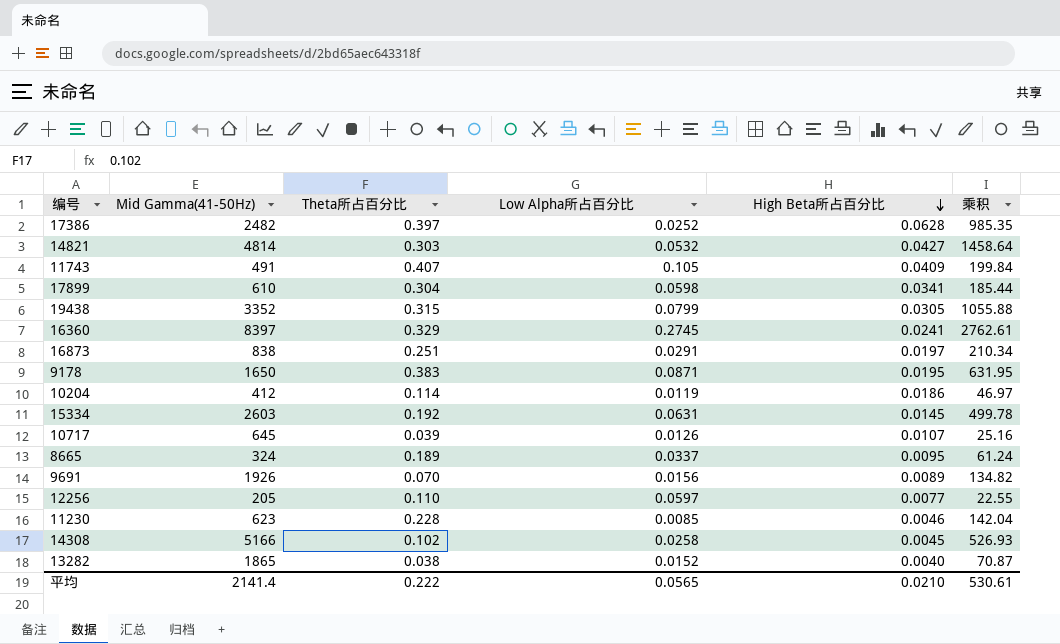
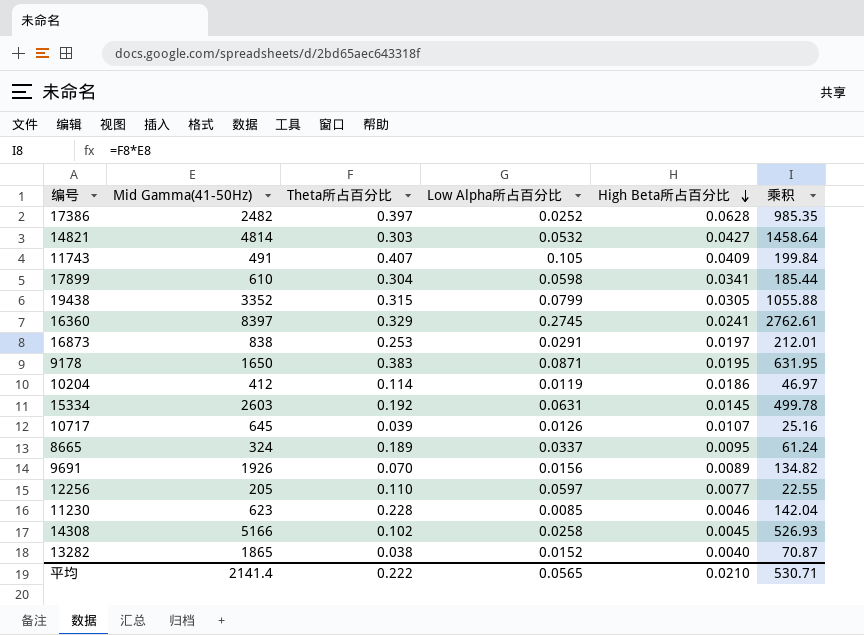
16873 | Theta所占百分比: 0.251 -> 0.253
16873 | 乘积: 210.34 -> 212.01
平均 | 乘积: 530.61 -> 530.71

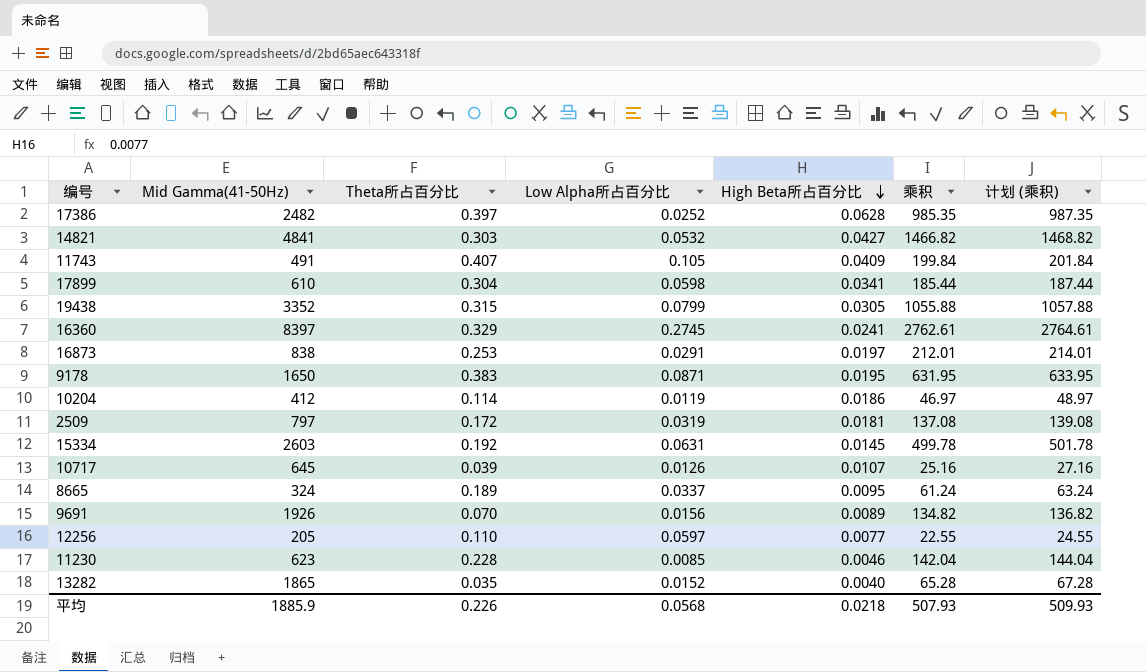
column 计划 (乘积) | formula: none -> [乘积] + 2
row 14308: 5166 | 0.102 | 0.0258 | 0.0045 | 526.93 -> none
14821 | Mid Gamma(41-50Hz): 4814 -> 4841
14821 | 乘积: 1458.64 -> 1466.82
row 2509: none -> 797 | 0.172 | 0.0319 | 0.0181 | 137.08 | 139.08
13282 | Theta所占百分比: 0.038 -> 0.035
13282 | 乘积: 70.87 -> 65.28
平均 | Mid Gamma(41-50Hz): 2141.4 -> 1885.9
平均 | Theta所占百分比: 0.222 -> 0.226
平均 | Low Alpha所占百分比: 0.0565 -> 0.0568
平均 | High Beta所占百分比: 0.0210 -> 0.0218
平均 | 乘积: 530.71 -> 507.93

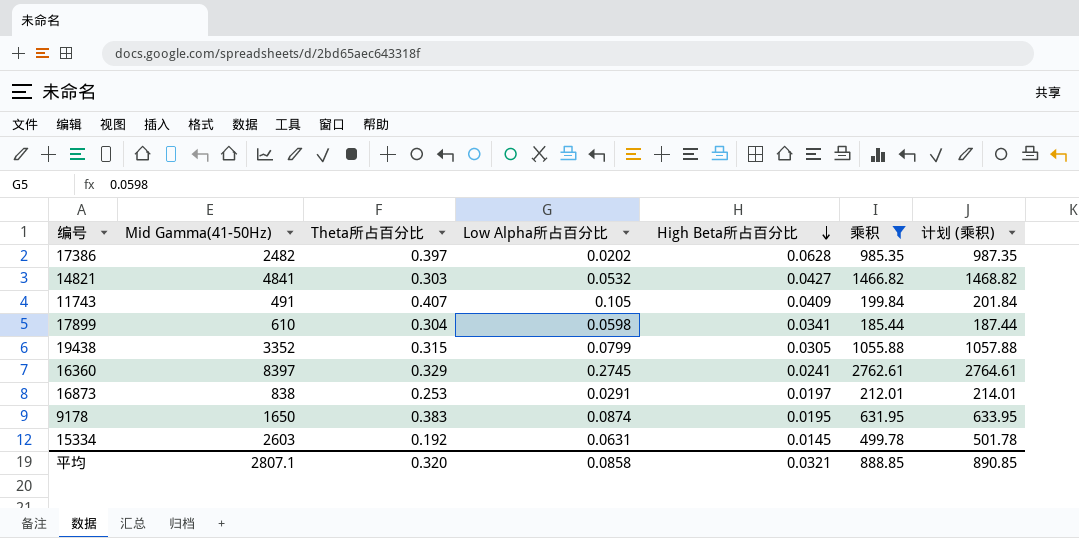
filter: none -> 乘积 >= 185.44
17386 | Low Alpha所占百分比: 0.0252 -> 0.0202
9178 | Low Alpha所占百分比: 0.0871 -> 0.0874
平均 | Mid Gamma(41-50Hz): 1885.9 -> 2807.1
平均 | Theta所占百分比: 0.226 -> 0.320
平均 | Low Alpha所占百分比: 0.0568 -> 0.0858
平均 | High Beta所占百分比: 0.0218 -> 0.0321
平均 | 乘积: 507.93 -> 888.85
平均 | 计划 (乘积): 509.93 -> 890.85

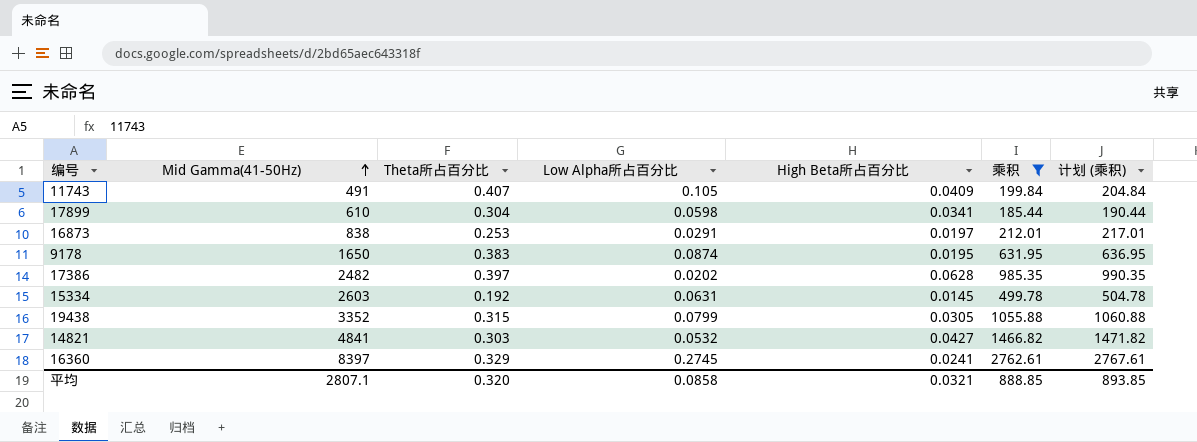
row order: High Beta所占百分比 descending -> Mid Gamma(41-50Hz) ascending
column 计划 (乘积) | formula: [乘积] + 2 -> [乘积] + 5
平均 | 计划 (乘积): 890.85 -> 893.85

